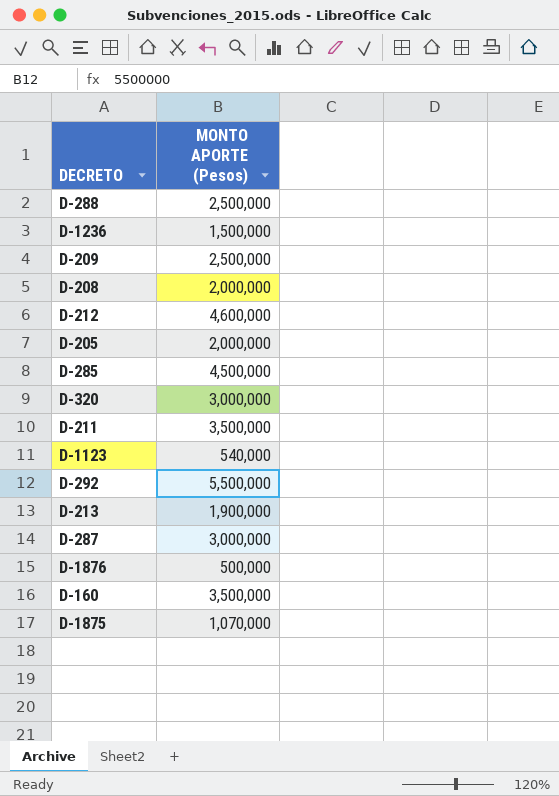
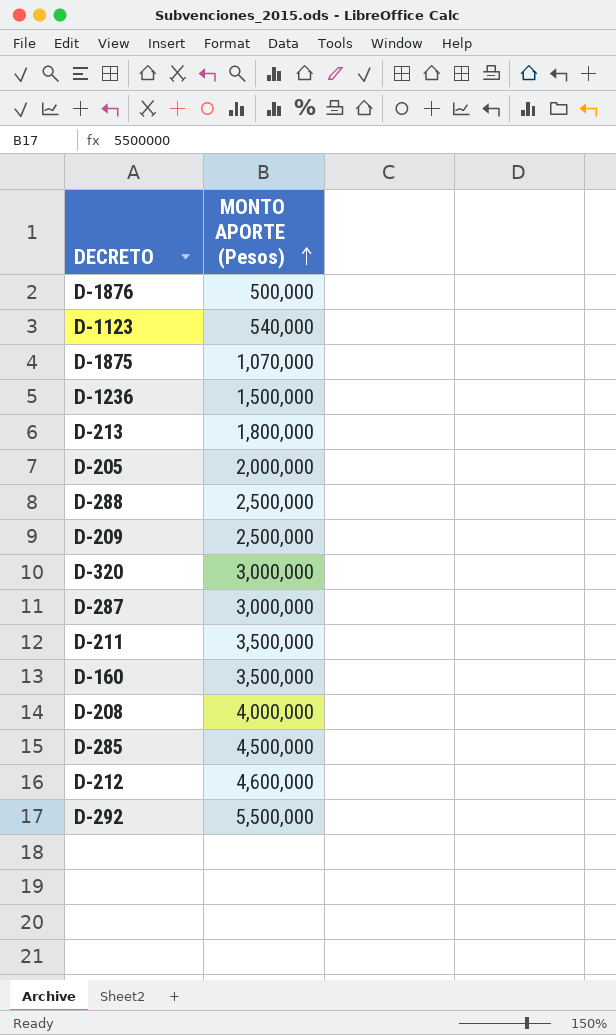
row order: none -> MONTO APORTE (Pesos) ascending
D-213 | MONTO APORTE (Pesos): 1,900,000 -> 1,800,000
D-208 | MONTO APORTE (Pesos): 2,000,000 -> 4,000,000

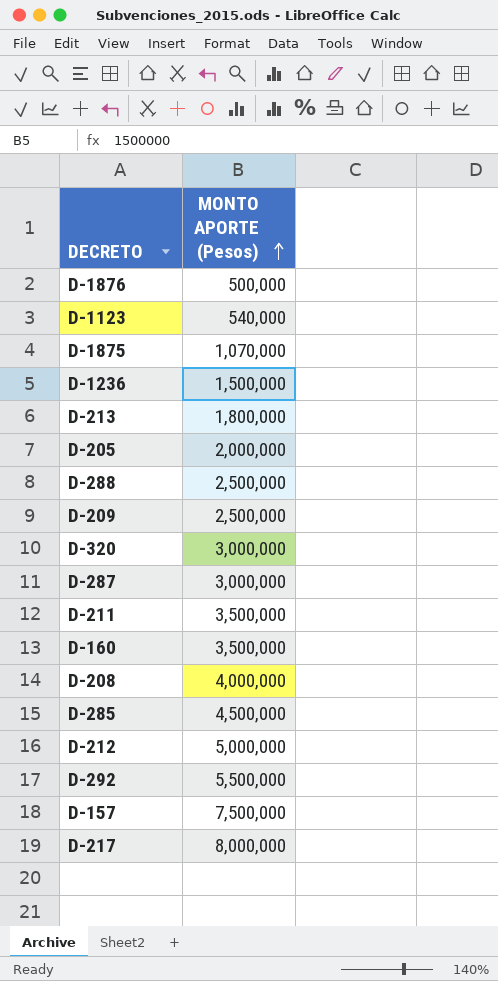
D-212 | MONTO APORTE (Pesos): 4,600,000 -> 5,000,000
row D-157: none -> 7,500,000
row D-217: none -> 8,000,000

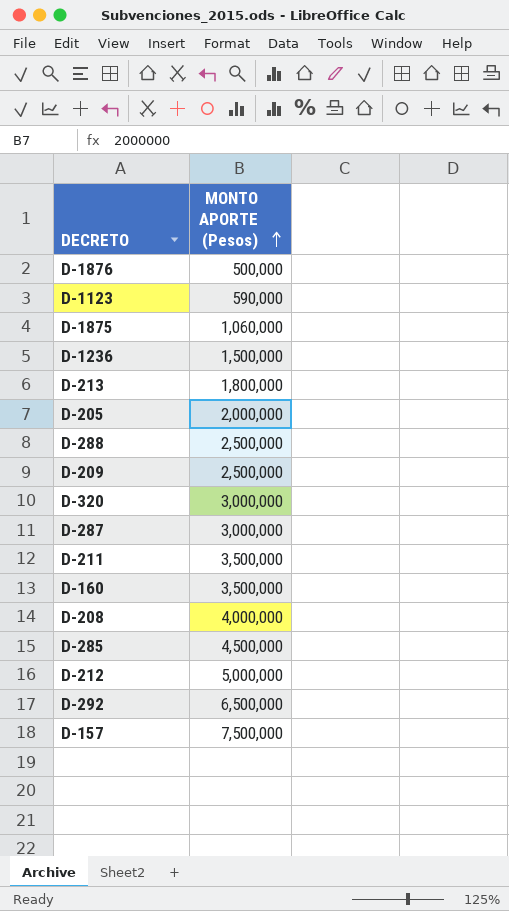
row D-217: 8,000,000 -> none
D-1123 | MONTO APORTE (Pesos): 540,000 -> 590,000
D-1875 | MONTO APORTE (Pesos): 1,070,000 -> 1,060,000
D-292 | MONTO APORTE (Pesos): 5,500,000 -> 6,500,000

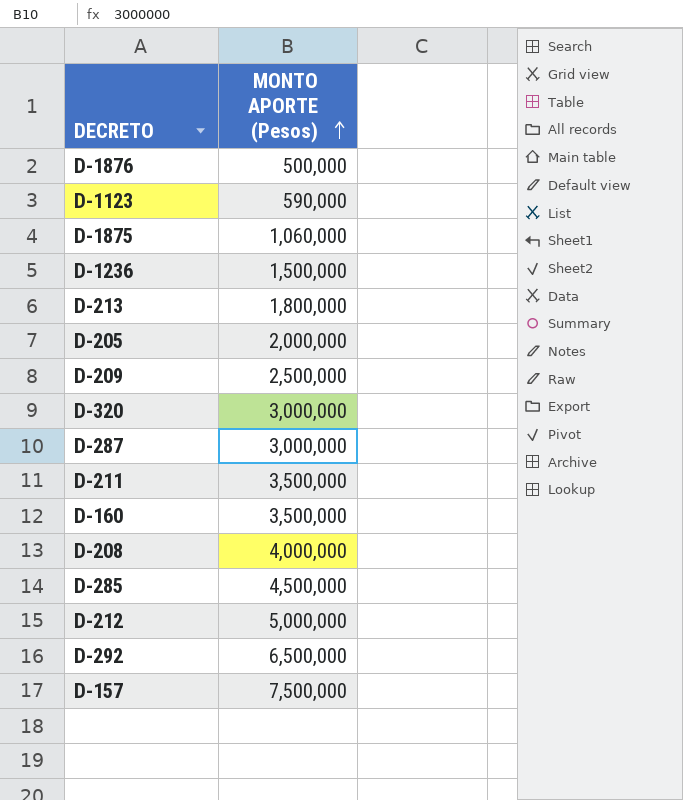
row D-288: 2,500,000 -> none

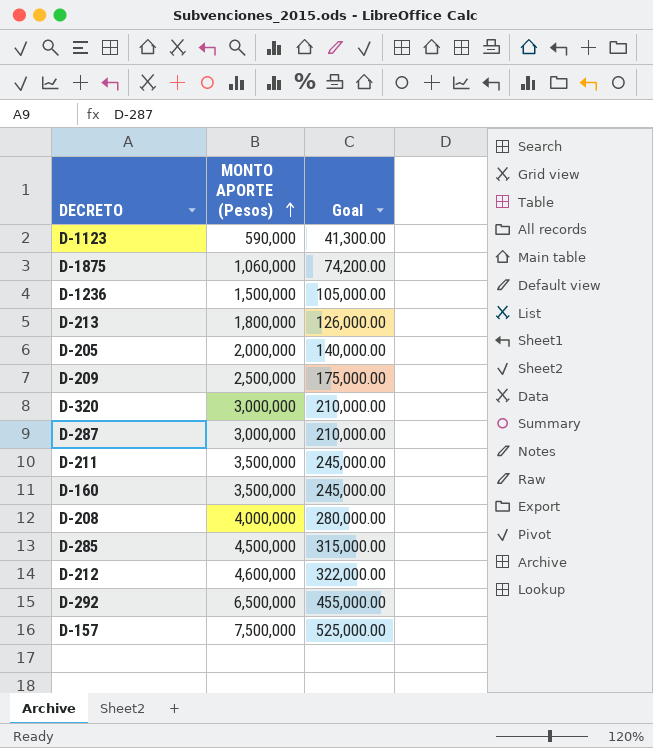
column Goal | formula: none -> [MONTO APORTE (Pesos)] * 0.07
row D-1876: 500,000 -> none
D-212 | MONTO APORTE (Pesos): 5,000,000 -> 4,600,000

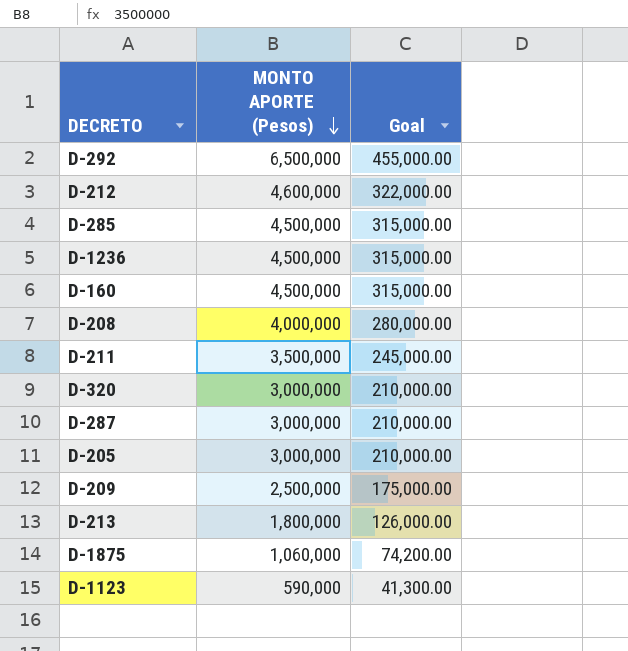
row order: MONTO APORTE (Pesos) ascending -> MONTO APORTE (Pesos) descending
row D-157: 7,500,000 | 525,000.00 -> none
D-1236 | MONTO APORTE (Pesos): 1,500,000 -> 4,500,000
D-1236 | Goal: 105,000.00 -> 315,000.00
D-160 | MONTO APORTE (Pesos): 3,500,000 -> 4,500,000
D-160 | Goal: 245,000.00 -> 315,000.00
D-205 | MONTO APORTE (Pesos): 2,000,000 -> 3,000,000
D-205 | Goal: 140,000.00 -> 210,000.00

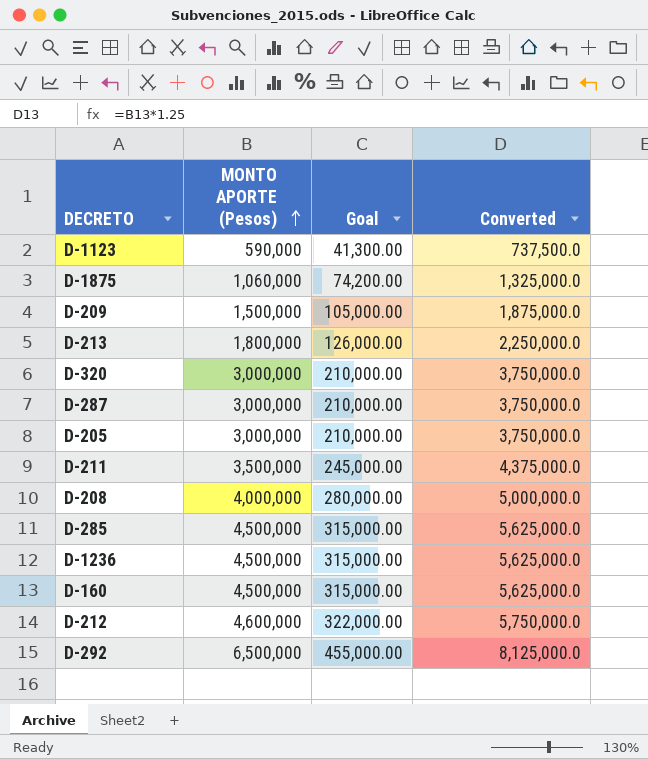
row order: MONTO APORTE (Pesos) descending -> MONTO APORTE (Pesos) ascending
column Converted | formula: none -> [MONTO APORTE (Pesos)] * 1.25
D-209 | MONTO APORTE (Pesos): 2,500,000 -> 1,500,000
D-209 | Goal: 175,000.00 -> 105,000.00

